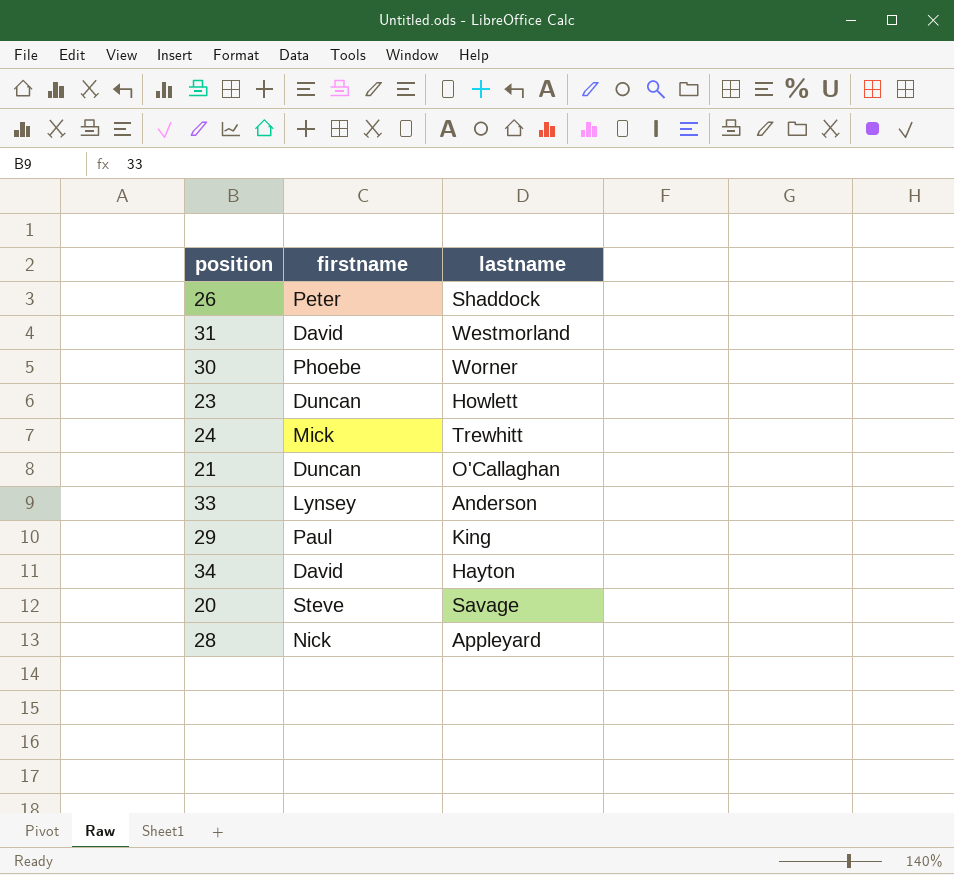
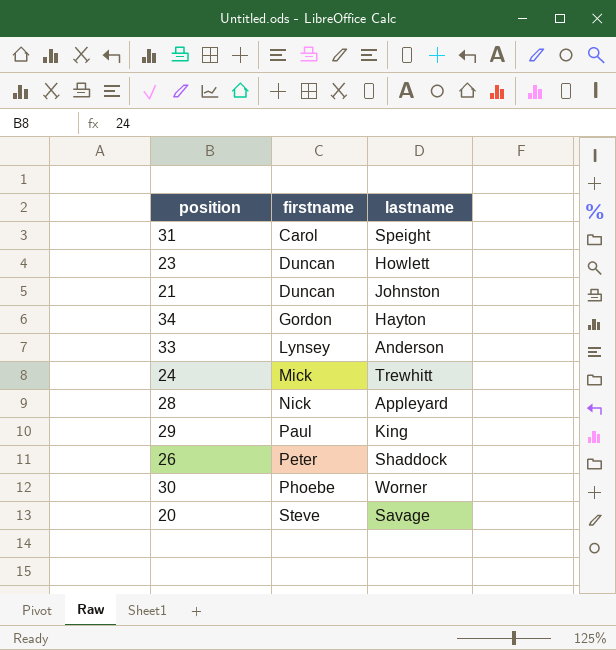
row order: none -> firstname ascending
31 | firstname: David -> Carol
31 | lastname: Westmorland -> Speight
21 | lastname: O'Callaghan -> Johnston
34 | firstname: David -> Gordon

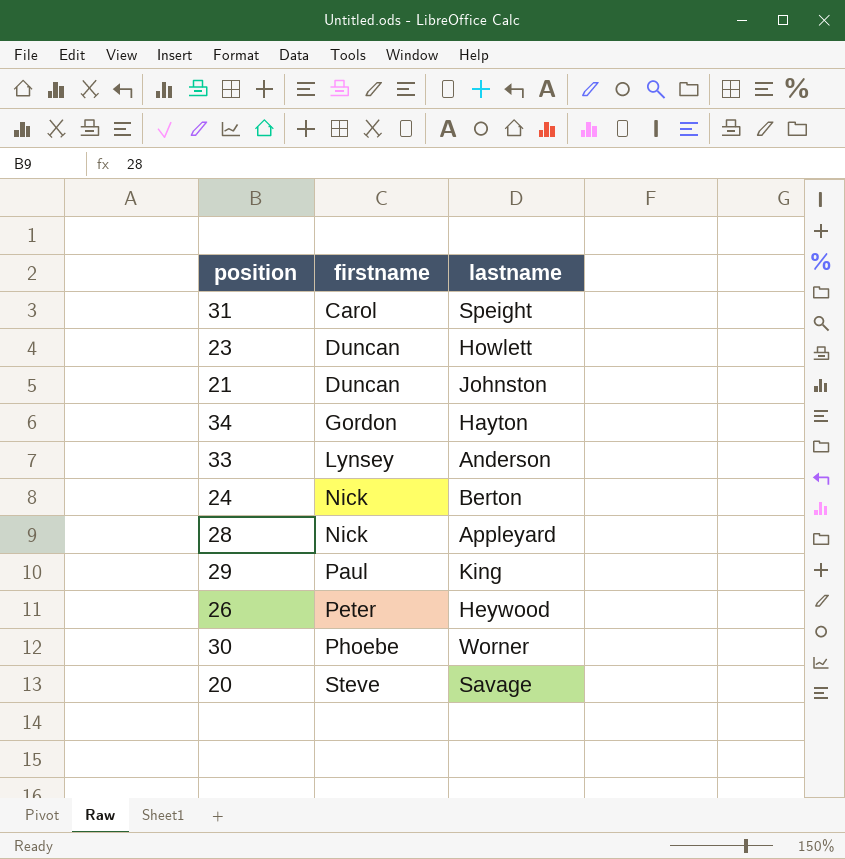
24 | firstname: Mick -> Nick
24 | lastname: Trewhitt -> Berton
26 | lastname: Shaddock -> Heywood

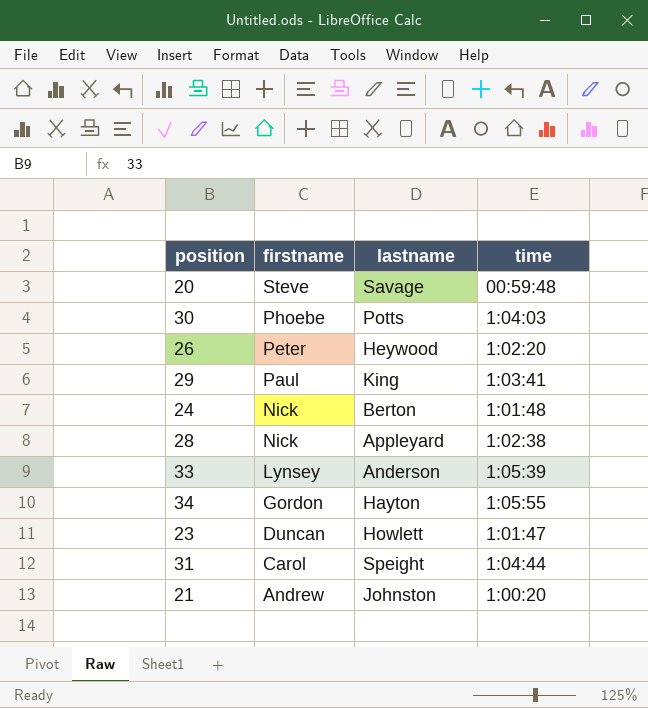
row order: firstname ascending -> firstname descending
column time | position: none -> 4
30 | lastname: Worner -> Potts
21 | firstname: Duncan -> Andrew

